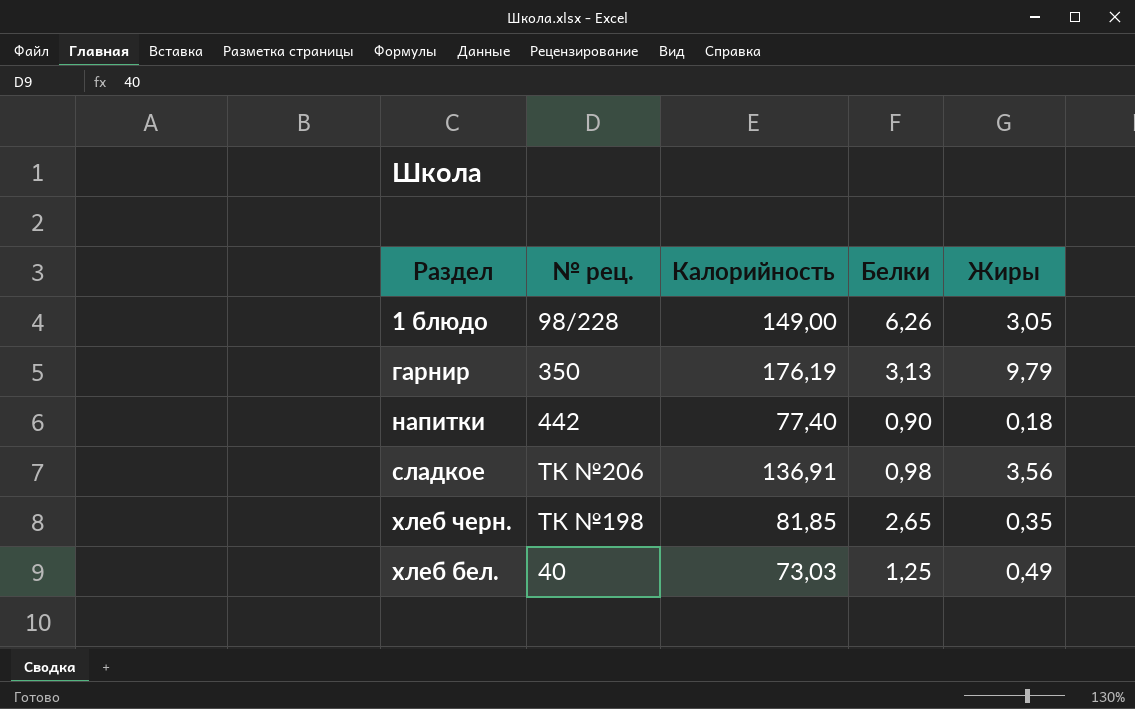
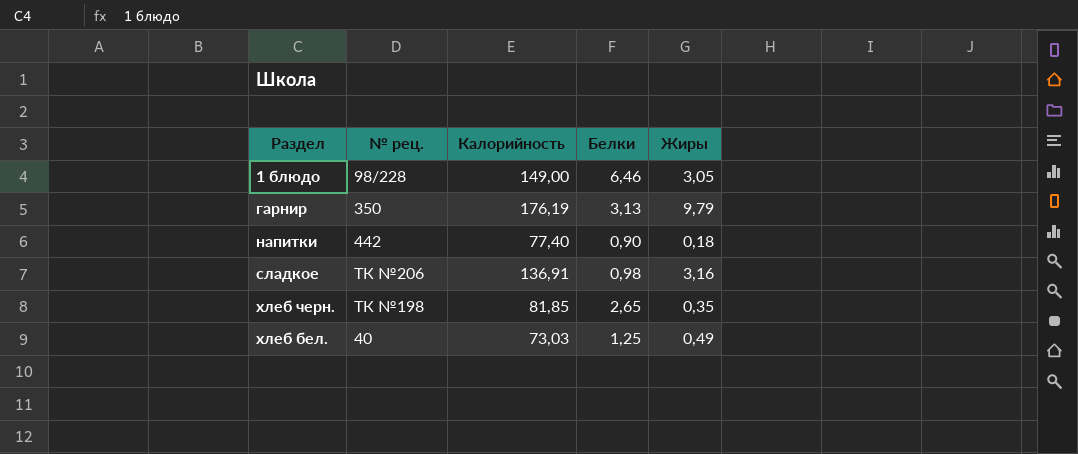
1 блюдо | Белки: 6,26 -> 6,46
сладкое | Жиры: 3,56 -> 3,16

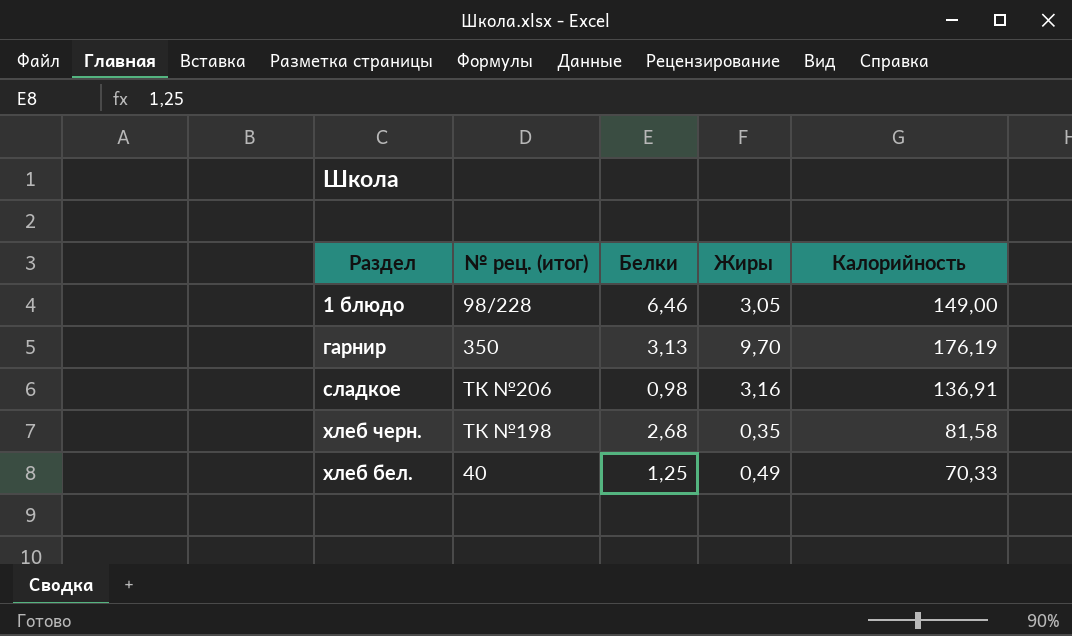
column name: № рец. -> № рец. (итог)
column Калорийность | position: 3 -> 5
row напитки: 442 | 77,40 | 0,90 | 0,18 -> none
гарнир | Жиры: 9,79 -> 9,70
хлеб черн. | Белки: 2,65 -> 2,68
хлеб черн. | Калорийность: 81,85 -> 81,58
хлеб бел. | Калорийность: 73,03 -> 70,33

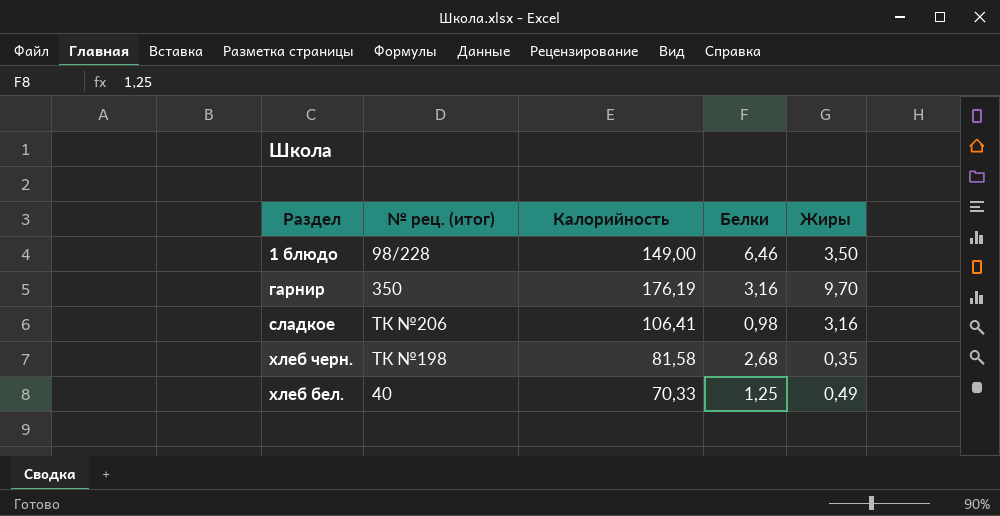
column Калорийность | position: 5 -> 3
1 блюдо | Жиры: 3,05 -> 3,50
гарнир | Белки: 3,13 -> 3,16
сладкое | Калорийность: 136,91 -> 106,41

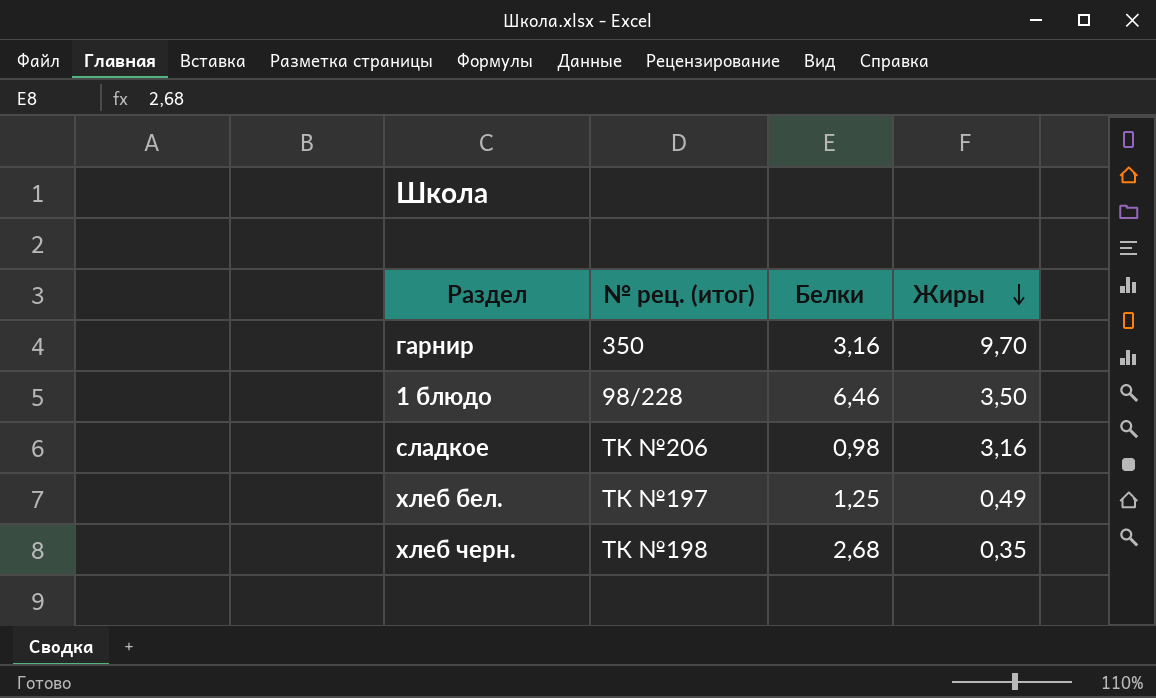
row order: none -> Жиры descending
column Калорийность | position: 3 -> none
хлеб бел. | № рец. (итог): 40 -> ТК №197

